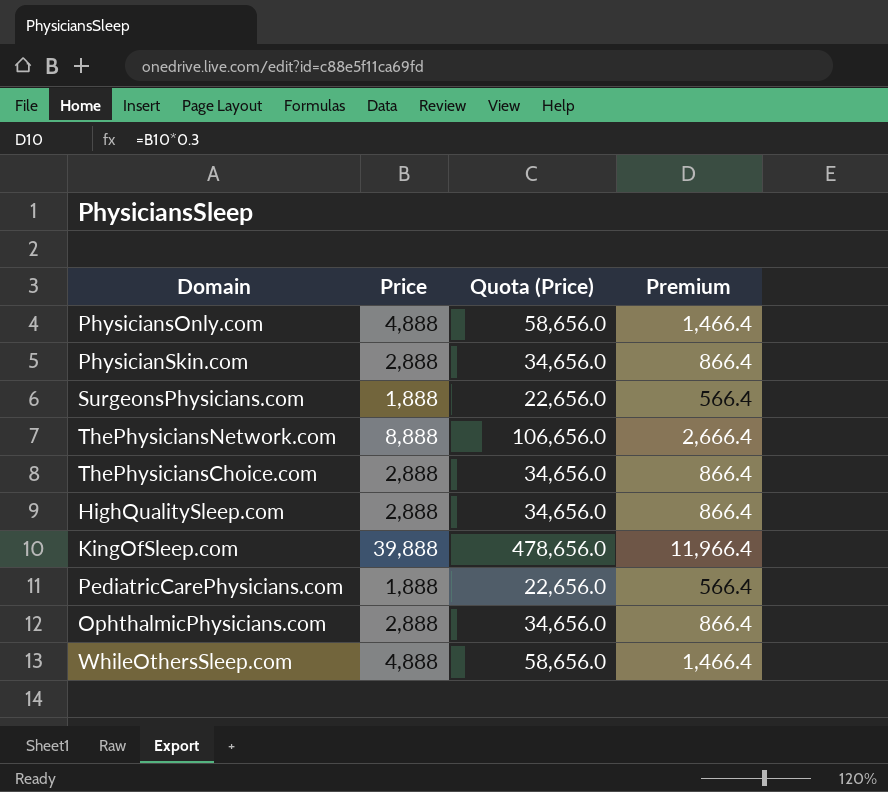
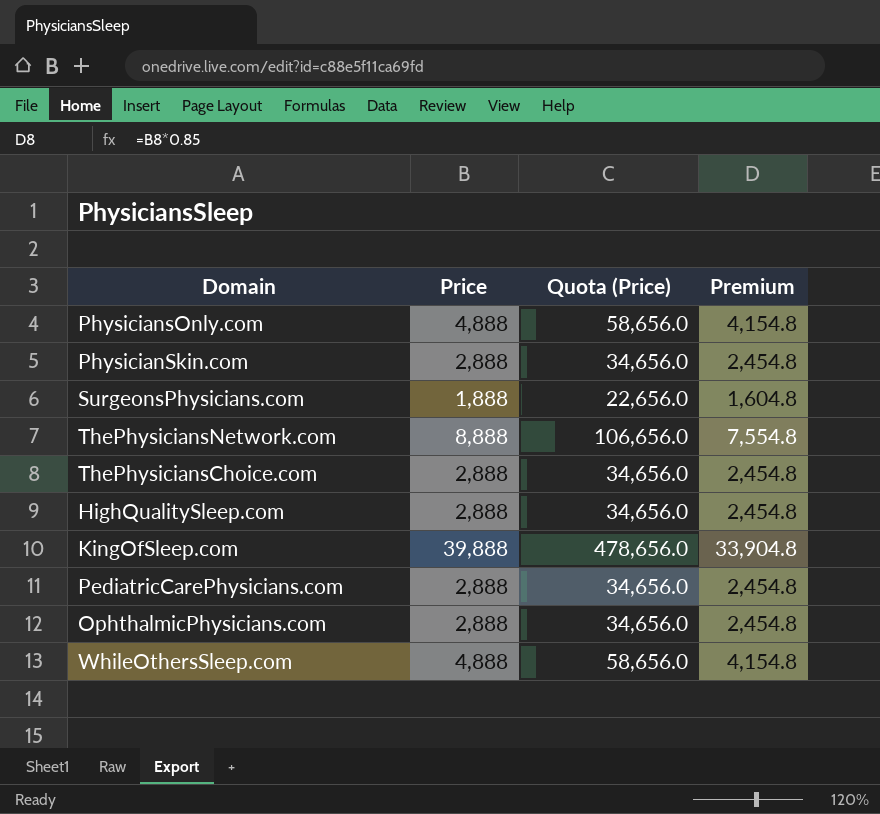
column Premium | formula: [Price] * 0.3 -> [Price] * 0.85
PediatricCarePhysicians.com | Price: 1,888 -> 2,888
PediatricCarePhysicians.com | Quota (Price): 22,656.0 -> 34,656.0

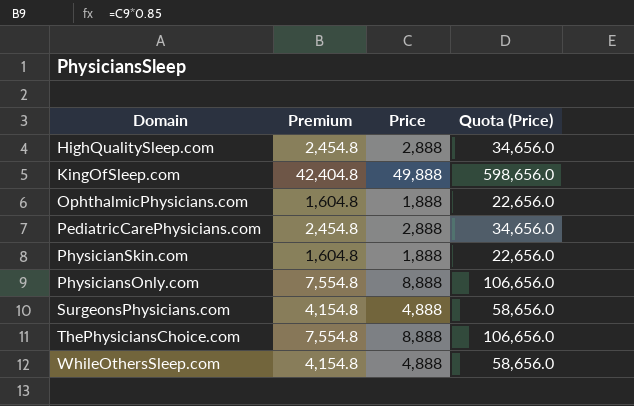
row order: none -> Domain ascending
column Premium | position: 4 -> 2
row ThePhysiciansNetwork.com: 8,888 | 106,656.0 | 7,554.8 -> none
KingOfSleep.com | Premium: 33,904.8 -> 42,404.8
KingOfSleep.com | Price: 39,888 -> 49,888
KingOfSleep.com | Quota (Price): 478,656.0 -> 598,656.0
OphthalmicPhysicians.com | Premium: 2,454.8 -> 1,604.8
OphthalmicPhysicians.com | Price: 2,888 -> 1,888
OphthalmicPhysicians.com | Quota (Price): 34,656.0 -> 22,656.0
PhysicianSkin.com | Premium: 2,454.8 -> 1,604.8
PhysicianSkin.com | Price: 2,888 -> 1,888
PhysicianSkin.com | Quota (Price): 34,656.0 -> 22,656.0
PhysiciansOnly.com | Premium: 4,154.8 -> 7,554.8
PhysiciansOnly.com | Price: 4,888 -> 8,888
PhysiciansOnly.com | Quota (Price): 58,656.0 -> 106,656.0
SurgeonsPhysicians.com | Premium: 1,604.8 -> 4,154.8
SurgeonsPhysicians.com | Price: 1,888 -> 4,888
SurgeonsPhysicians.com | Quota (Price): 22,656.0 -> 58,656.0
ThePhysiciansChoice.com | Premium: 2,454.8 -> 7,554.8
ThePhysiciansChoice.com | Price: 2,888 -> 8,888
ThePhysiciansChoice.com | Quota (Price): 34,656.0 -> 106,656.0

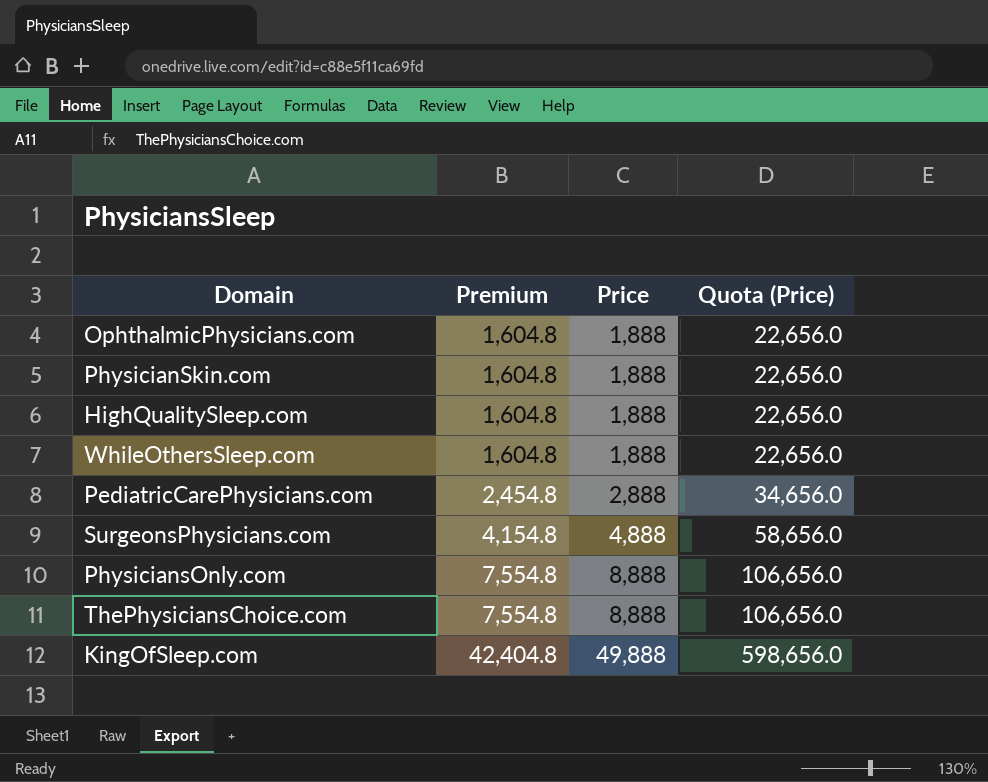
row order: Domain ascending -> Premium ascending
HighQualitySleep.com | Premium: 2,454.8 -> 1,604.8
HighQualitySleep.com | Price: 2,888 -> 1,888
HighQualitySleep.com | Quota (Price): 34,656.0 -> 22,656.0
WhileOthersSleep.com | Premium: 4,154.8 -> 1,604.8
WhileOthersSleep.com | Price: 4,888 -> 1,888
WhileOthersSleep.com | Quota (Price): 58,656.0 -> 22,656.0

